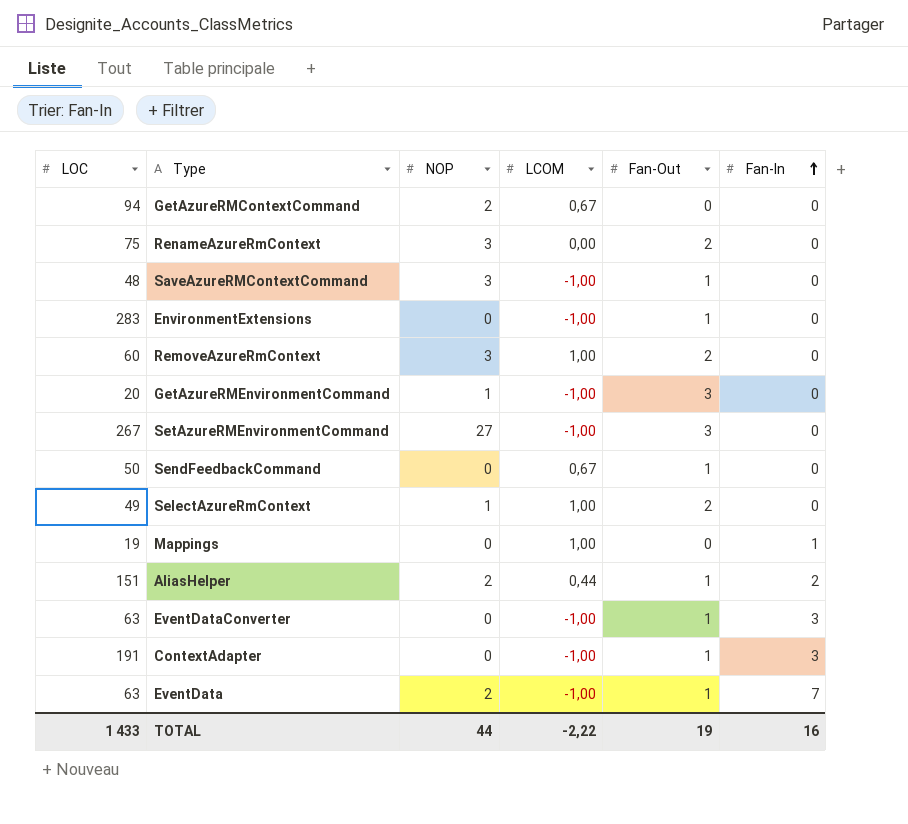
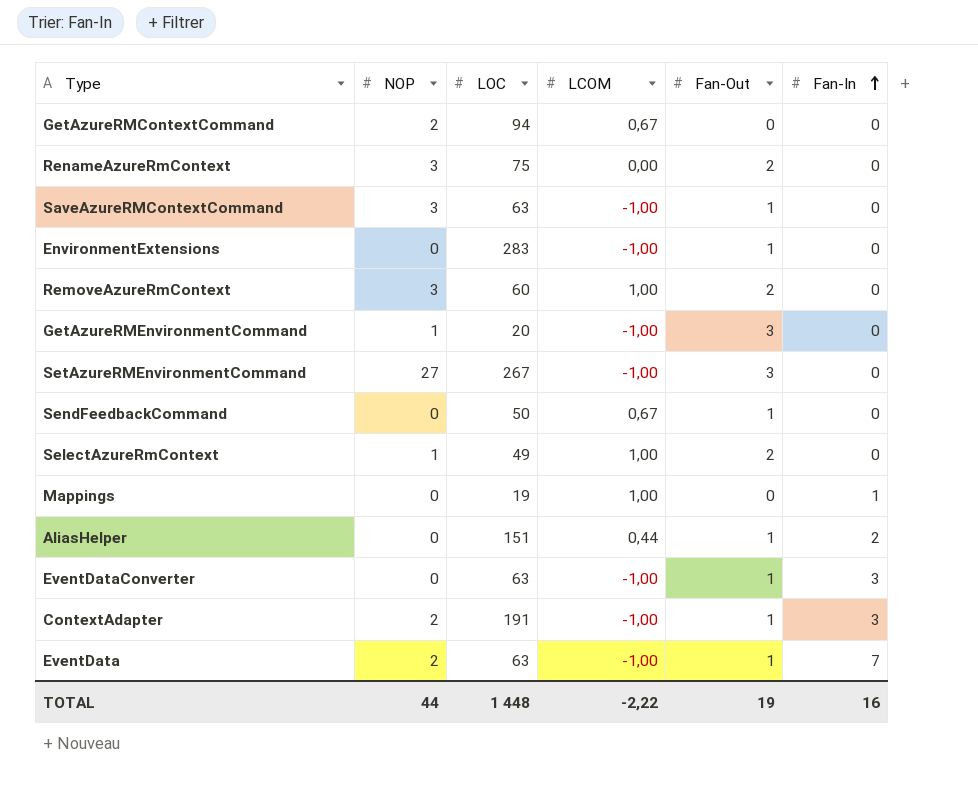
column LOC | position: 1 -> 3
SaveAzureRMContextCommand | LOC: 48 -> 63
AliasHelper | NOP: 2 -> 0
ContextAdapter | NOP: 0 -> 2
TOTAL | LOC: 1 433 -> 1 448

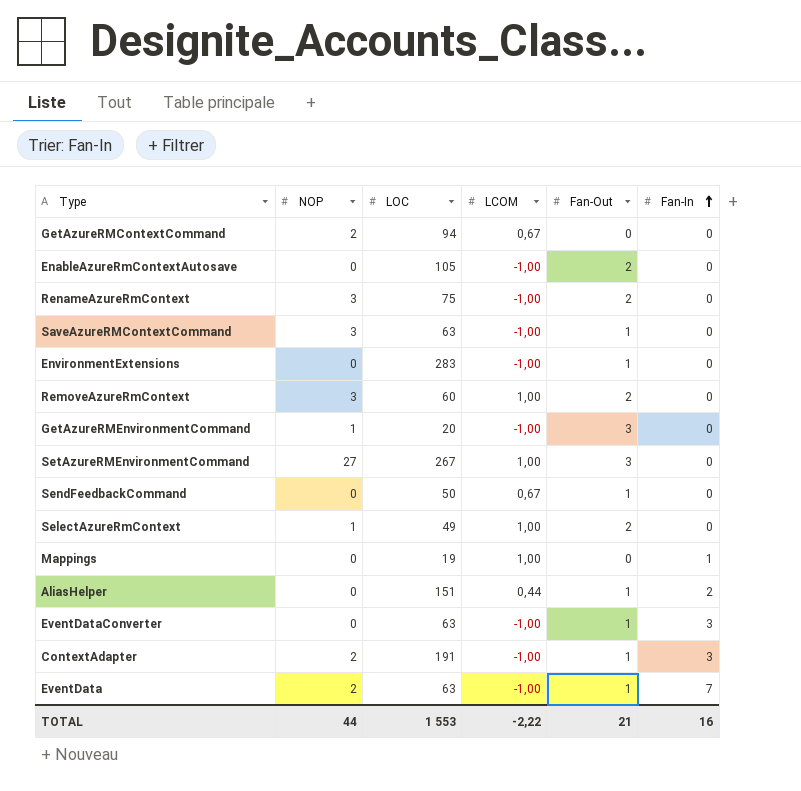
row EnableAzureRmContextAutosave: none -> 0 | 105 | -1,00 | 2 | 0
RenameAzureRmContext | LCOM: 0,00 -> -1,00
SetAzureRMEnvironmentCommand | LCOM: -1,00 -> 1,00
TOTAL | LOC: 1 448 -> 1 553
TOTAL | Fan-Out: 19 -> 21

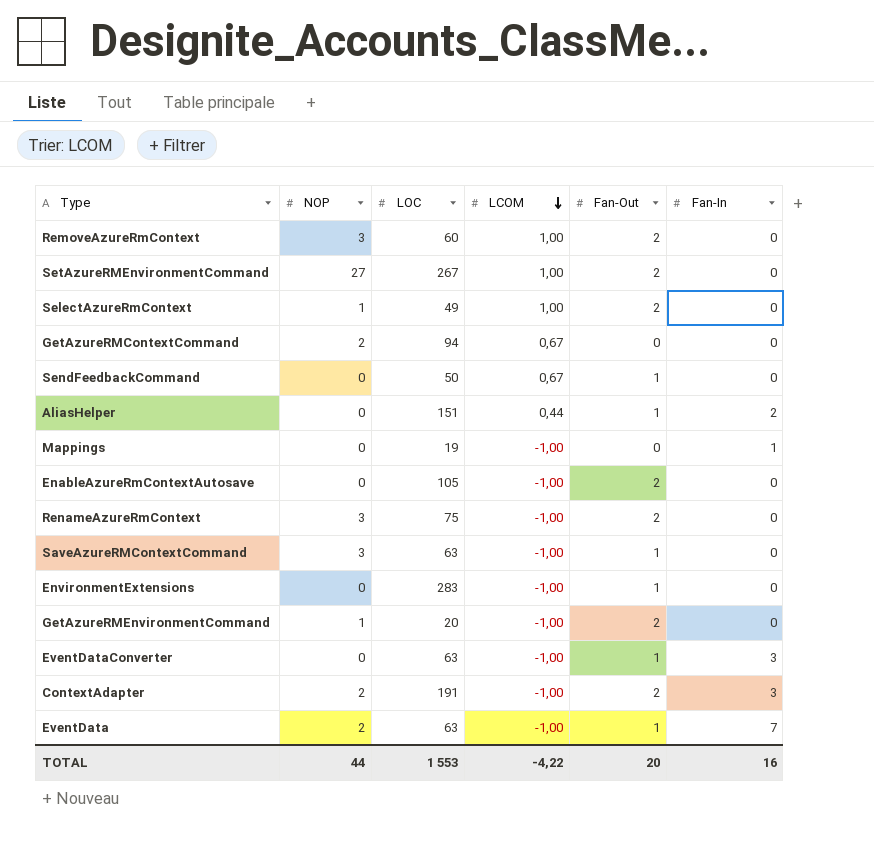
row order: Fan-In ascending -> LCOM descending
SetAzureRMEnvironmentCommand | Fan-Out: 3 -> 2
Mappings | LCOM: 1,00 -> -1,00
GetAzureRMEnvironmentCommand | Fan-Out: 3 -> 2
ContextAdapter | Fan-Out: 1 -> 2
TOTAL | LCOM: -2,22 -> -4,22
TOTAL | Fan-Out: 21 -> 20

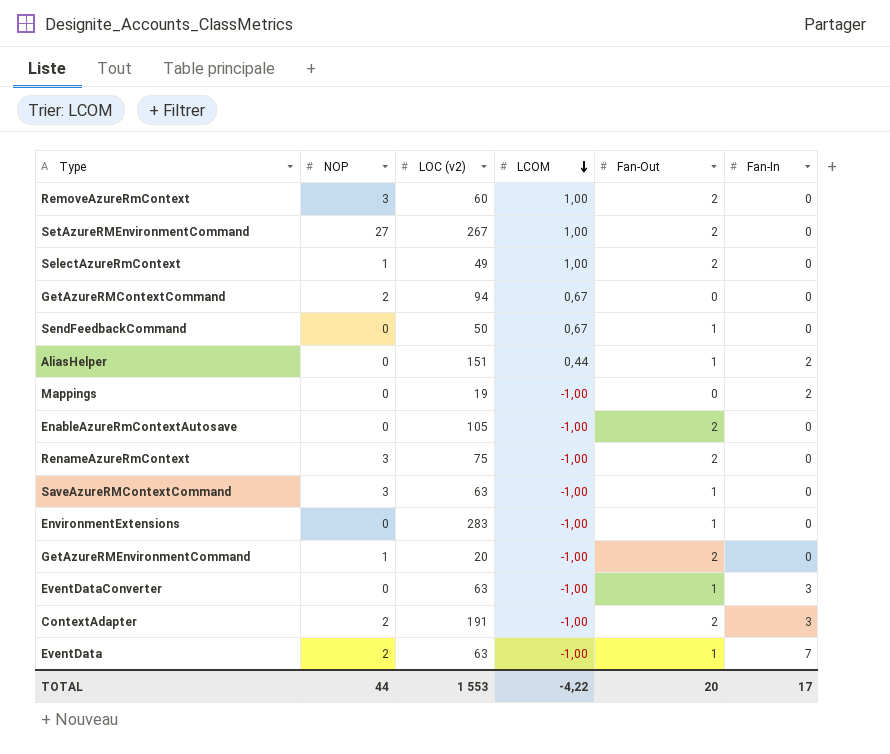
column name: LOC -> LOC (v2)
Mappings | Fan-In: 1 -> 2
TOTAL | Fan-In: 16 -> 17

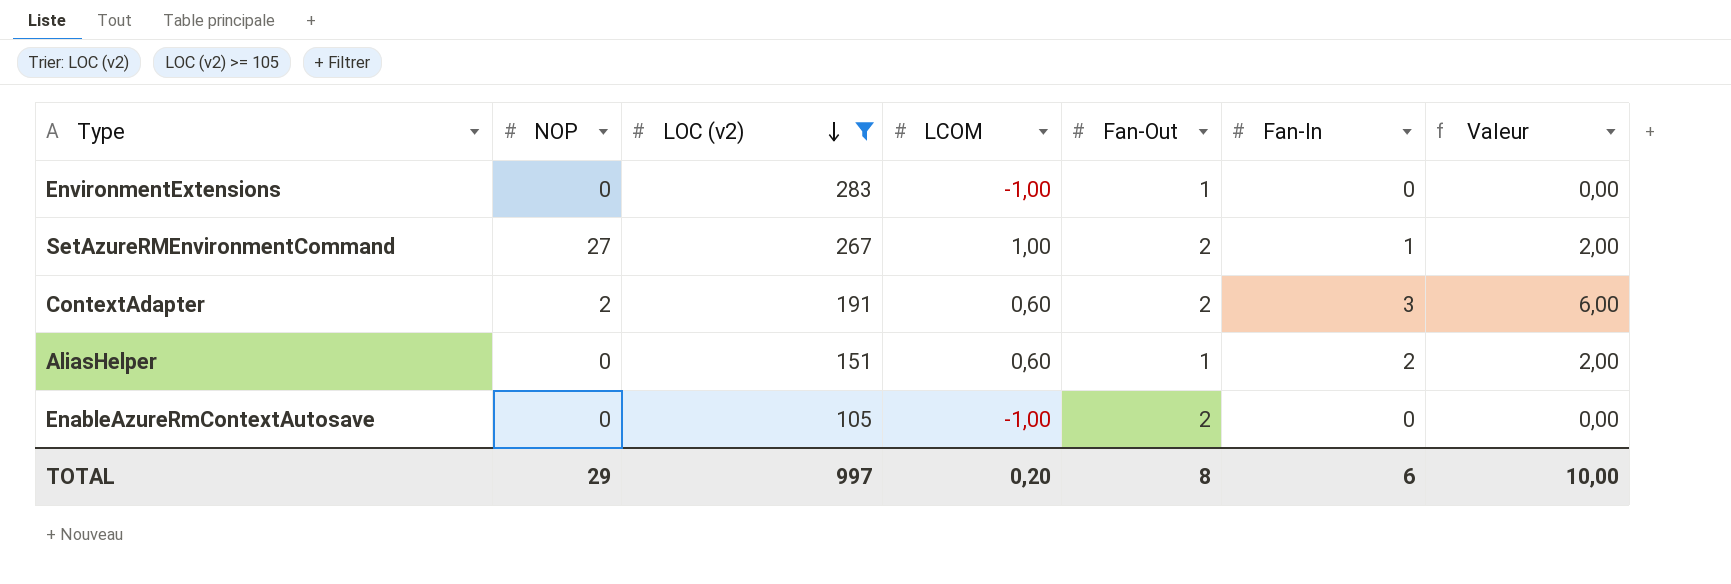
filter: none -> LOC (v2) >= 105
row order: LCOM descending -> LOC (v2) descending
column Valeur | formula: none -> [Fan-Out] * [Fan-In]
SetAzureRMEnvironmentCommand | Fan-In: 0 -> 1
ContextAdapter | LCOM: -1,00 -> 0,60
AliasHelper | LCOM: 0,44 -> 0,60
TOTAL | NOP: 44 -> 29
TOTAL | LOC (v2): 1 553 -> 997
TOTAL | LCOM: -4,22 -> 0,20
TOTAL | Fan-Out: 20 -> 8
TOTAL | Fan-In: 17 -> 6

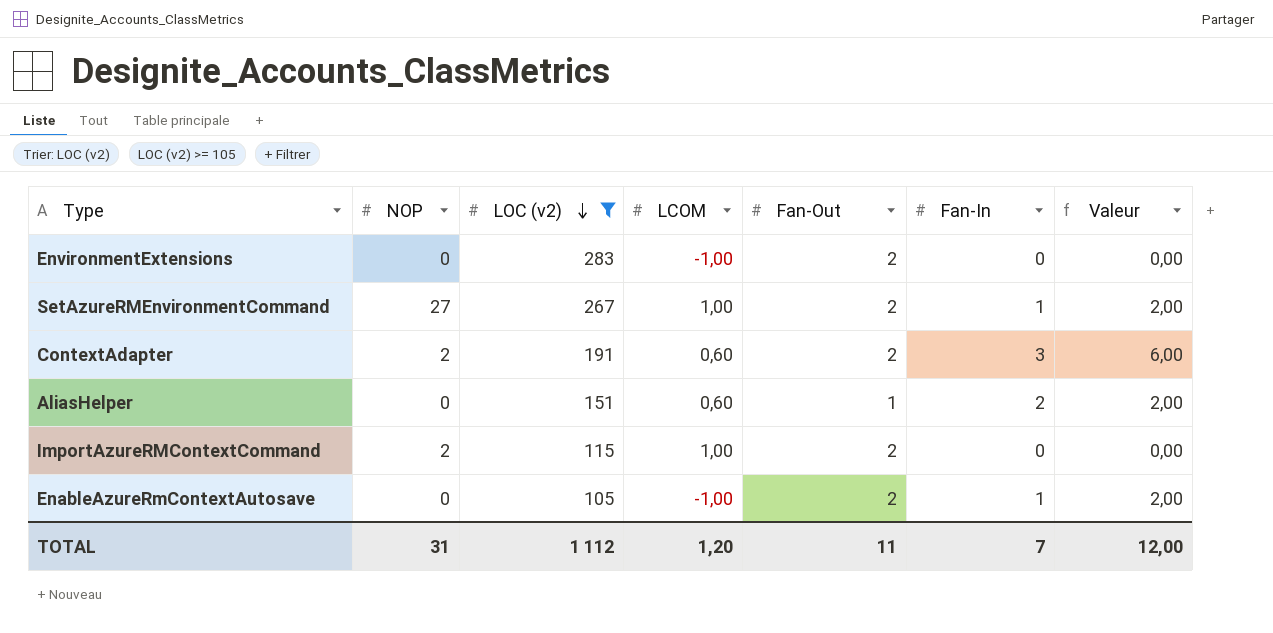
EnvironmentExtensions | Fan-Out: 1 -> 2
row ImportAzureRMContextCommand: none -> 2 | 115 | 1,00 | 2 | 0 | 0,00
EnableAzureRmContextAutosave | Fan-In: 0 -> 1
EnableAzureRmContextAutosave | Valeur: 0,00 -> 2,00
TOTAL | NOP: 29 -> 31
TOTAL | LOC (v2): 997 -> 1 112
TOTAL | LCOM: 0,20 -> 1,20
TOTAL | Fan-Out: 8 -> 11
TOTAL | Fan-In: 6 -> 7
TOTAL | Valeur: 10,00 -> 12,00

